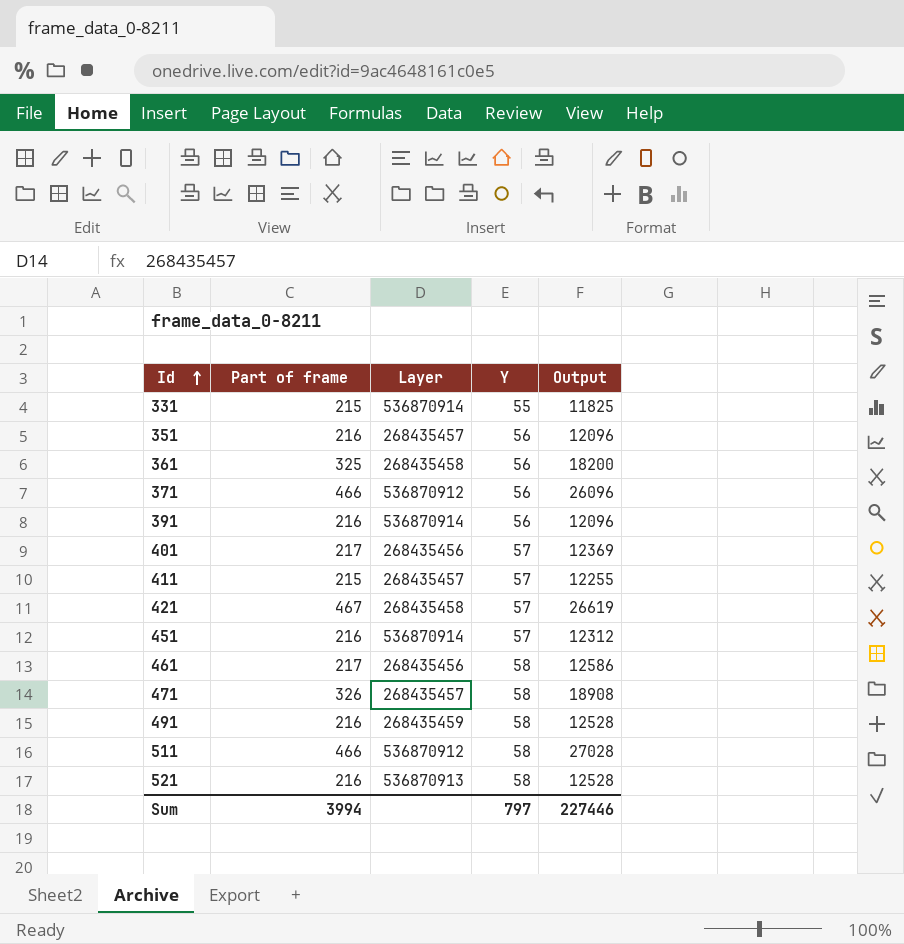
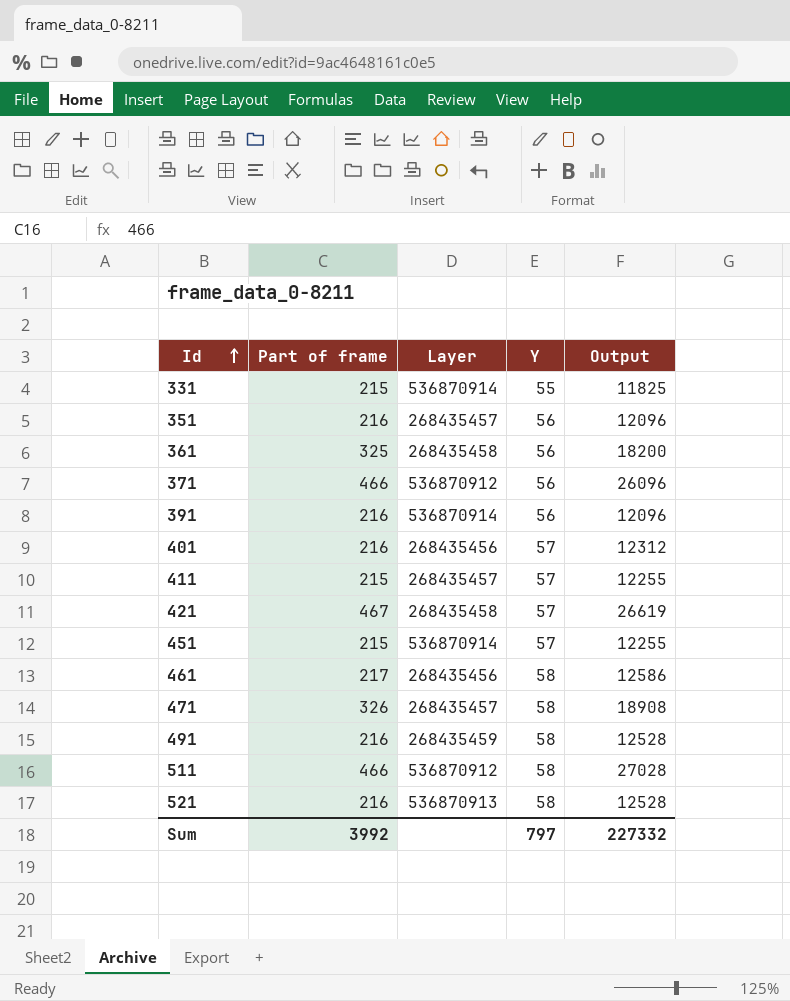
401 | Part of frame: 217 -> 216
401 | Output: 12369 -> 12312
451 | Part of frame: 216 -> 215
451 | Output: 12312 -> 12255
Sum | Part of frame: 3994 -> 3992
Sum | Output: 227446 -> 227332

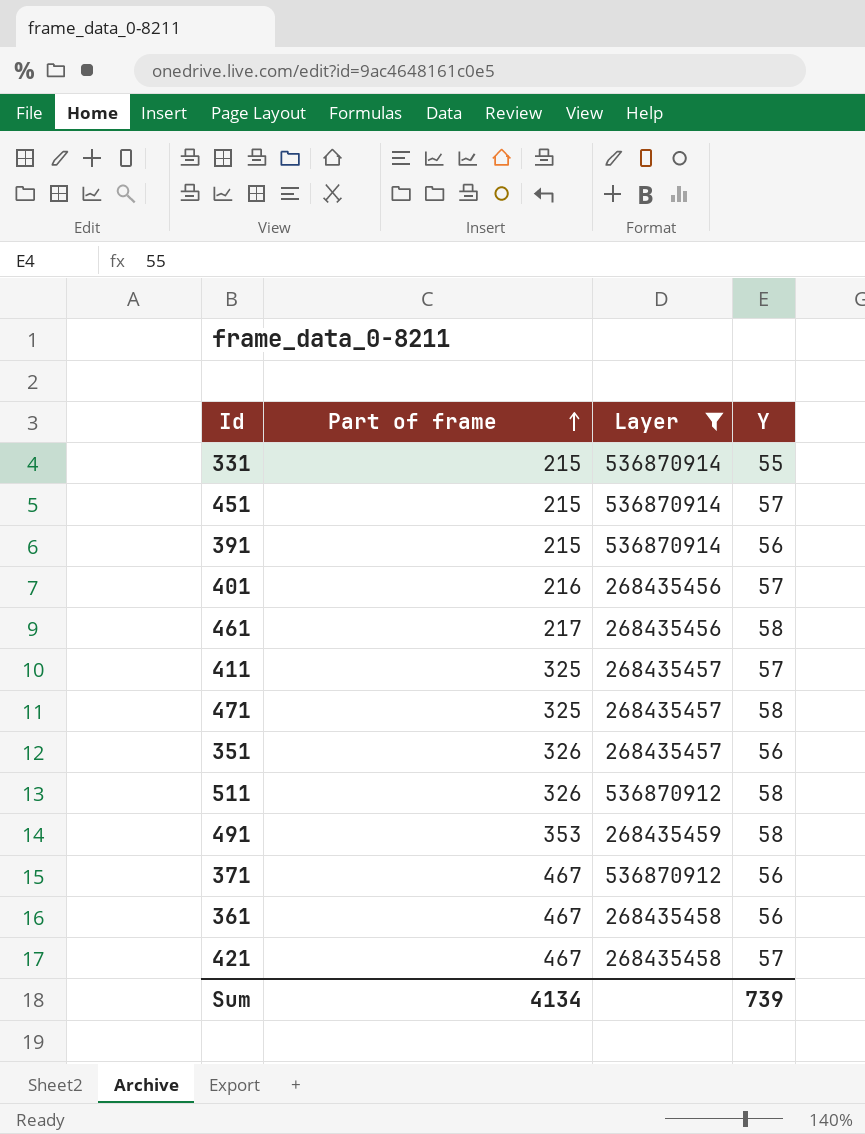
filter: none -> Layer != 536870913
row order: Id ascending -> Part of frame ascending
column Output | formula: [Part of frame] * [Y] -> none
391 | Part of frame: 216 -> 215
411 | Part of frame: 215 -> 325
471 | Part of frame: 326 -> 325
351 | Part of frame: 216 -> 326
511 | Part of frame: 466 -> 326
491 | Part of frame: 216 -> 353
371 | Part of frame: 466 -> 467
361 | Part of frame: 325 -> 467
Sum | Part of frame: 3992 -> 4134
Sum | Y: 797 -> 739

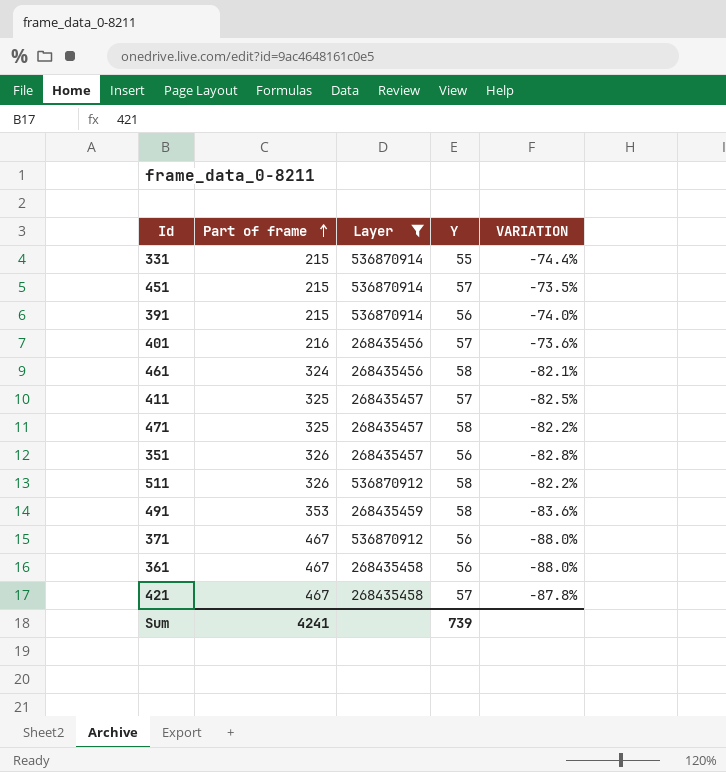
column VARIATION | formula: none -> ([Y] - [Part of frame]) / [Part of frame]
461 | Part of frame: 217 -> 324
Sum | Part of frame: 4134 -> 4241

